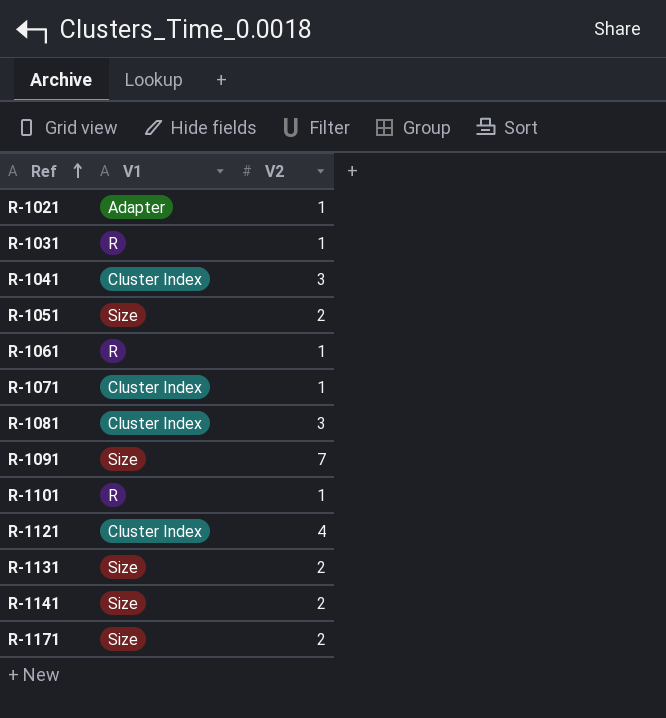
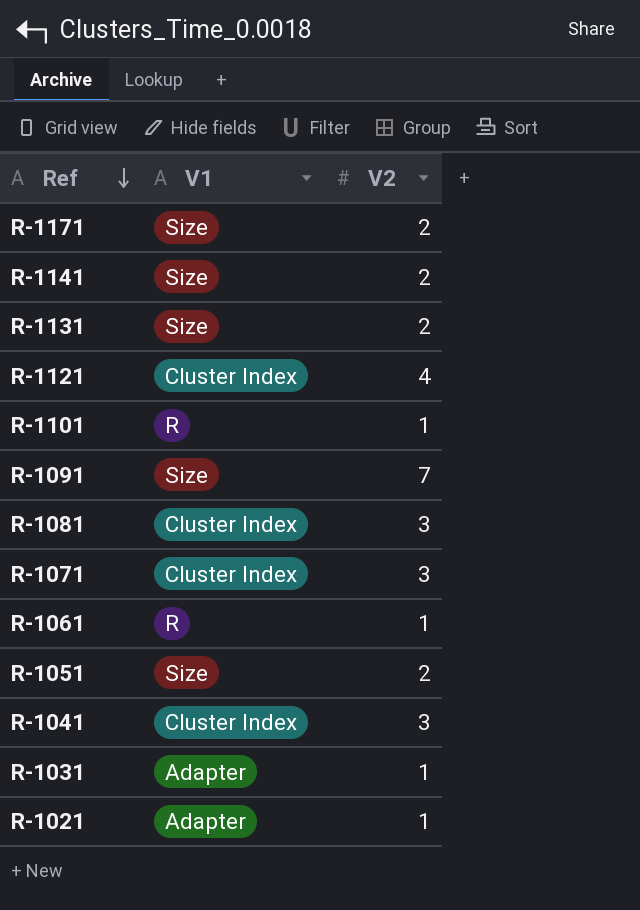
row order: Ref ascending -> Ref descending
R-1071 | V2: 1 -> 3
R-1031 | V1: R -> Adapter

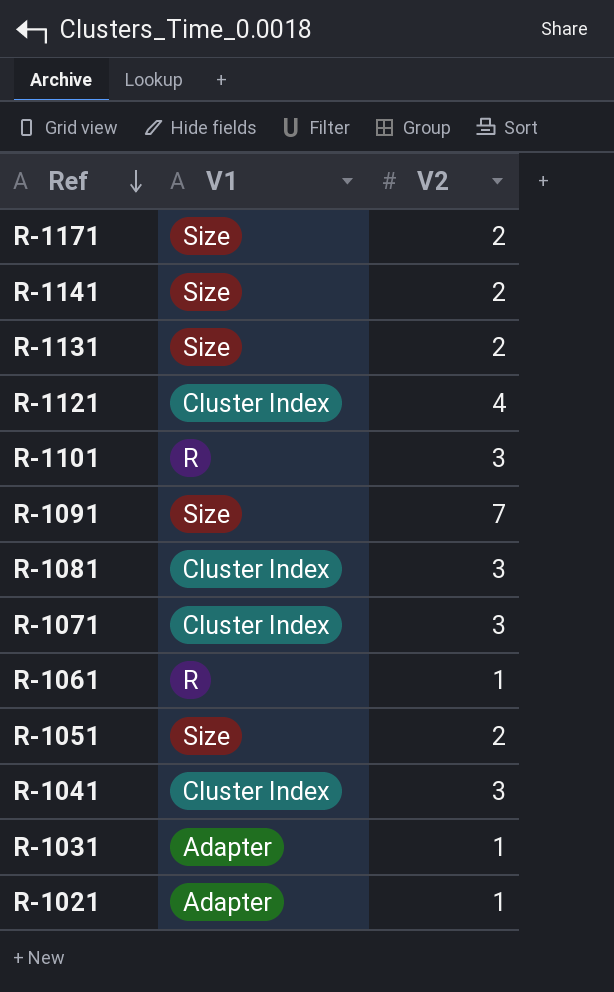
R-1101 | V2: 1 -> 3

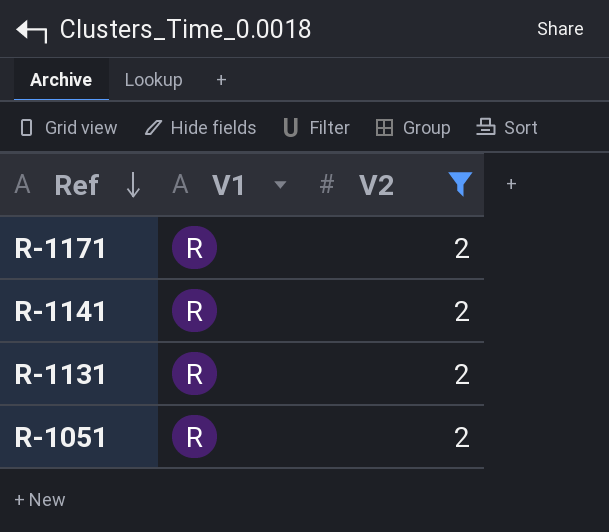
filter: none -> V2 = 2
R-1171 | V1: Size -> R
R-1141 | V1: Size -> R
R-1131 | V1: Size -> R
R-1051 | V1: Size -> R

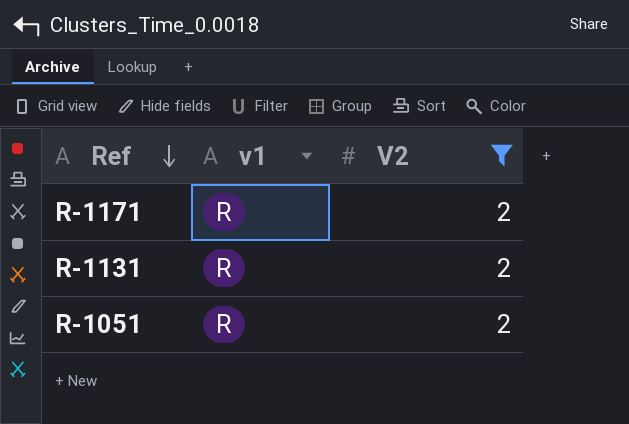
column name: V1 -> v1
row R-1141: R | 2 -> none

